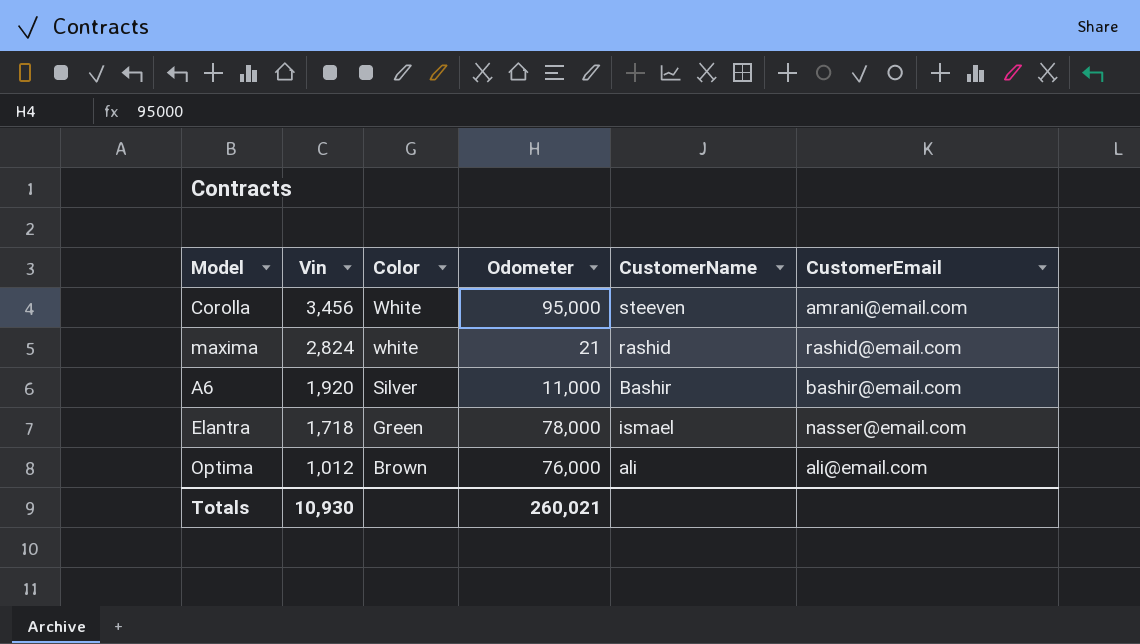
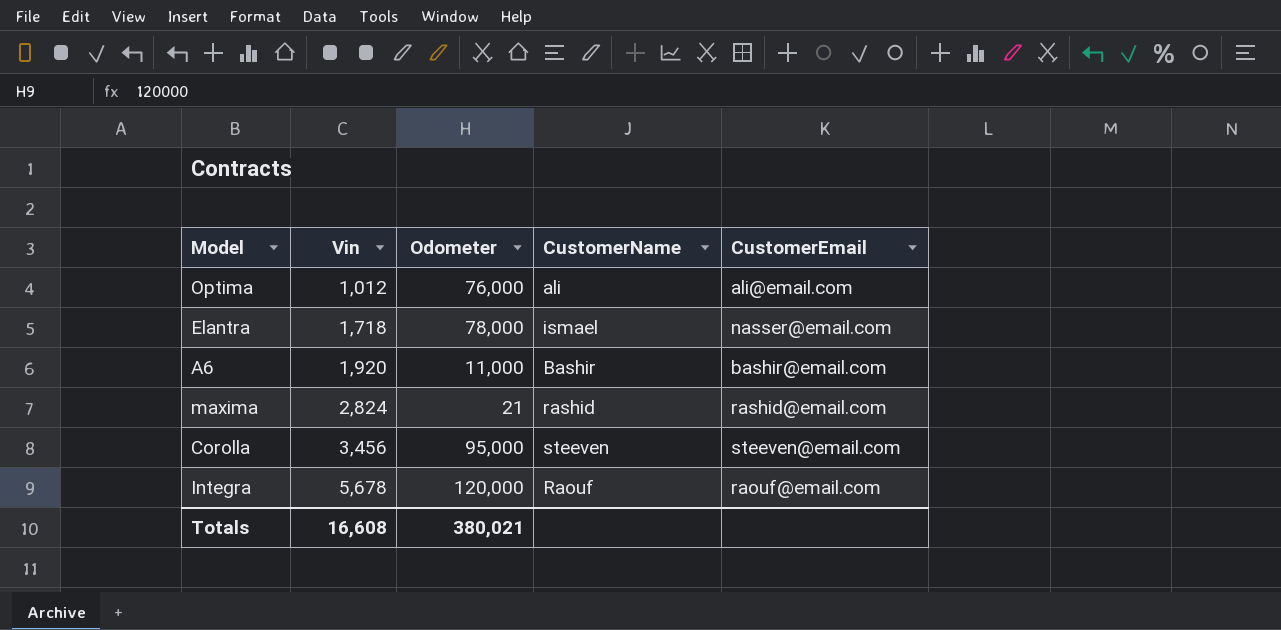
row order: Vin descending -> Vin ascending
column Color | position: 3 -> none
Corolla | CustomerEmail: amrani@email.com -> steeven@email.com
row Integra: none -> 5,678 | 120,000 | Raouf | raouf@email.com
Totals | Vin: 10,930 -> 16,608
Totals | Odometer: 260,021 -> 380,021

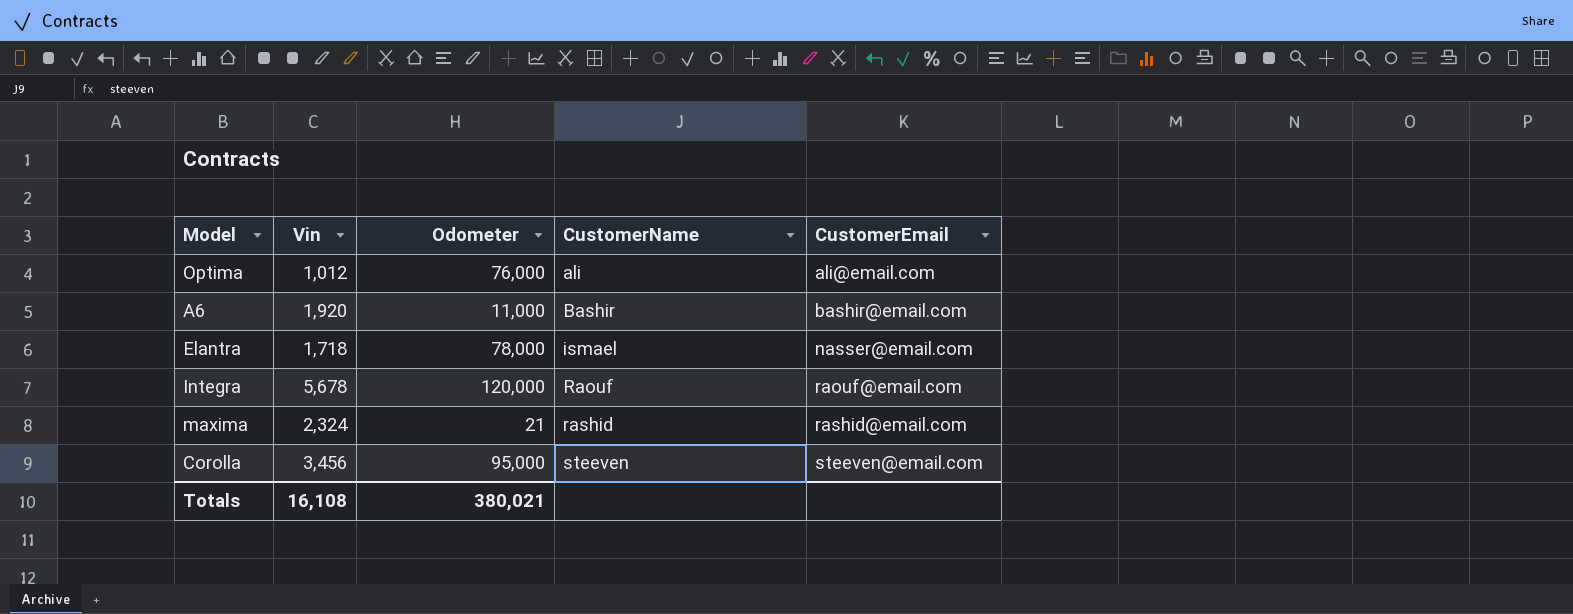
row order: Vin ascending -> CustomerName ascending
maxima | Vin: 2,824 -> 2,324
Totals | Vin: 16,608 -> 16,108

